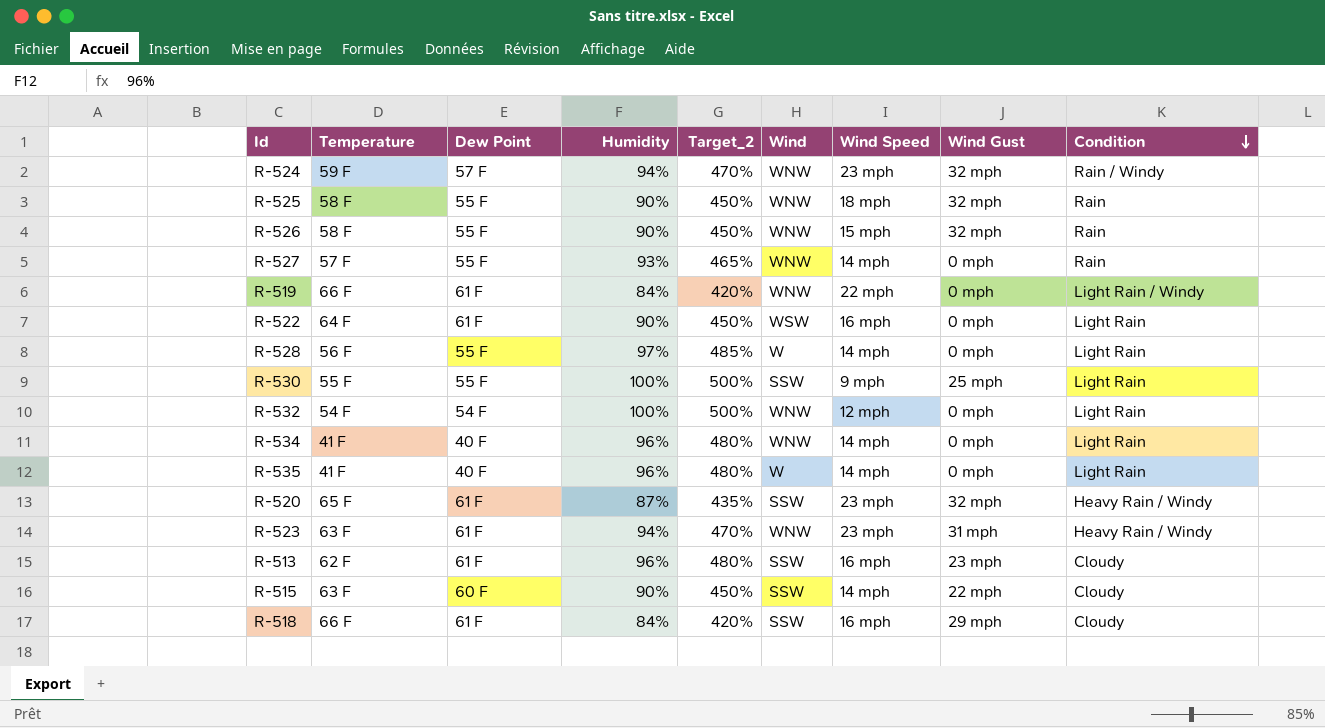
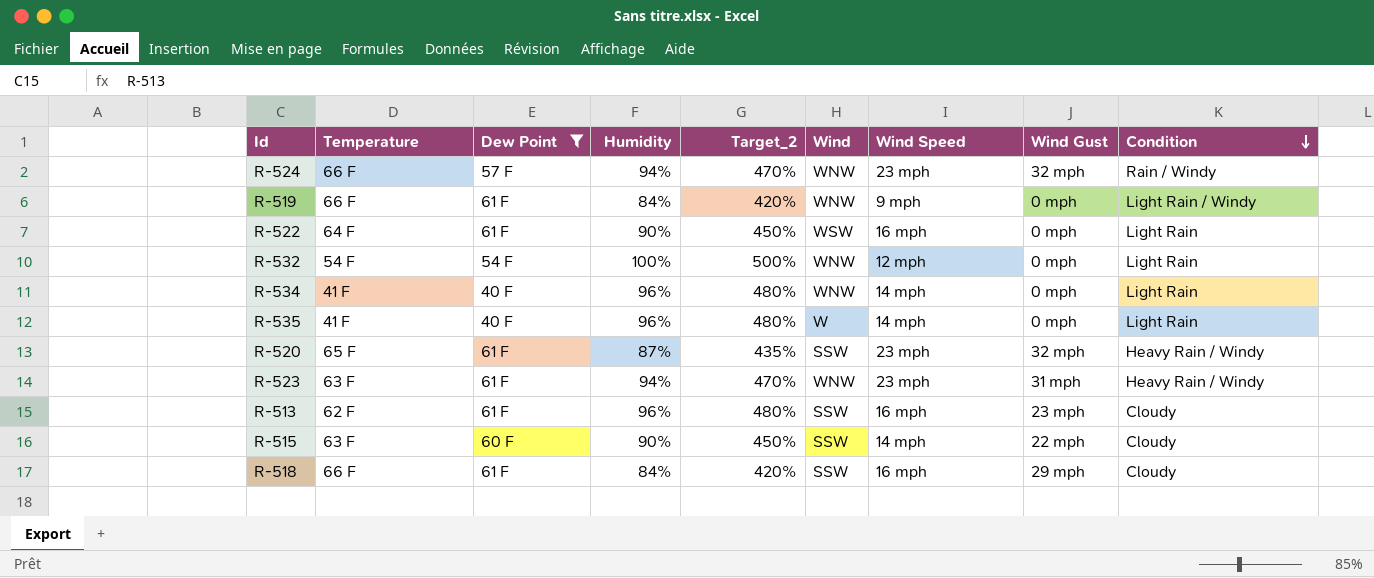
filter: none -> Dew Point != 55 F
R-524 | Temperature: 59 F -> 66 F
R-519 | Wind Speed: 22 mph -> 9 mph

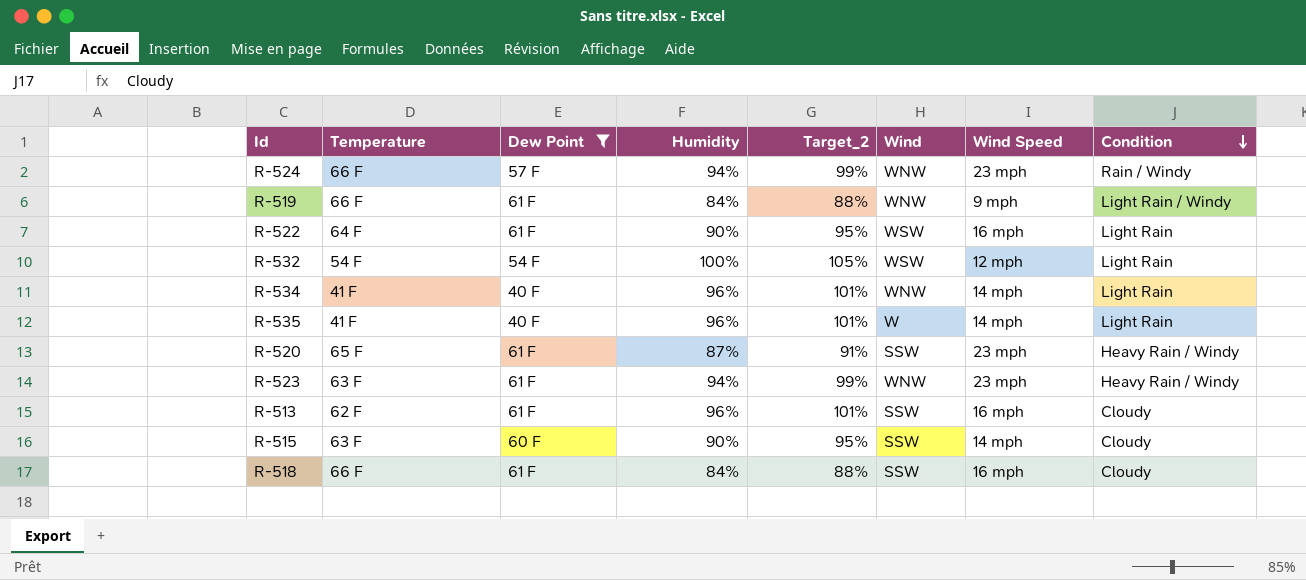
column Wind Gust | position: 8 -> none
column Target_2 | formula: [Humidity] * 5 -> [Humidity] * 1.05
R-532 | Wind: WNW -> WSW

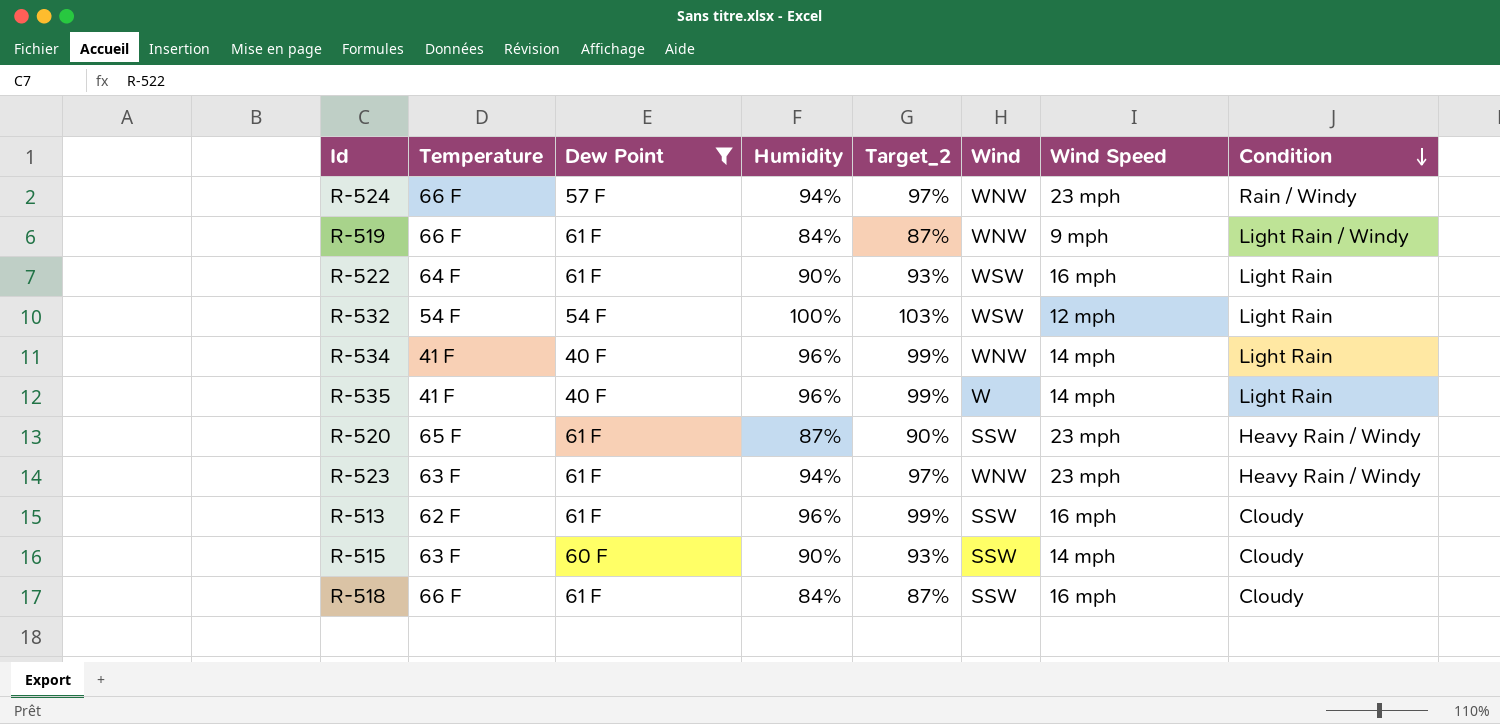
column Target_2 | formula: [Humidity] * 1.05 -> [Humidity] * 1.03

